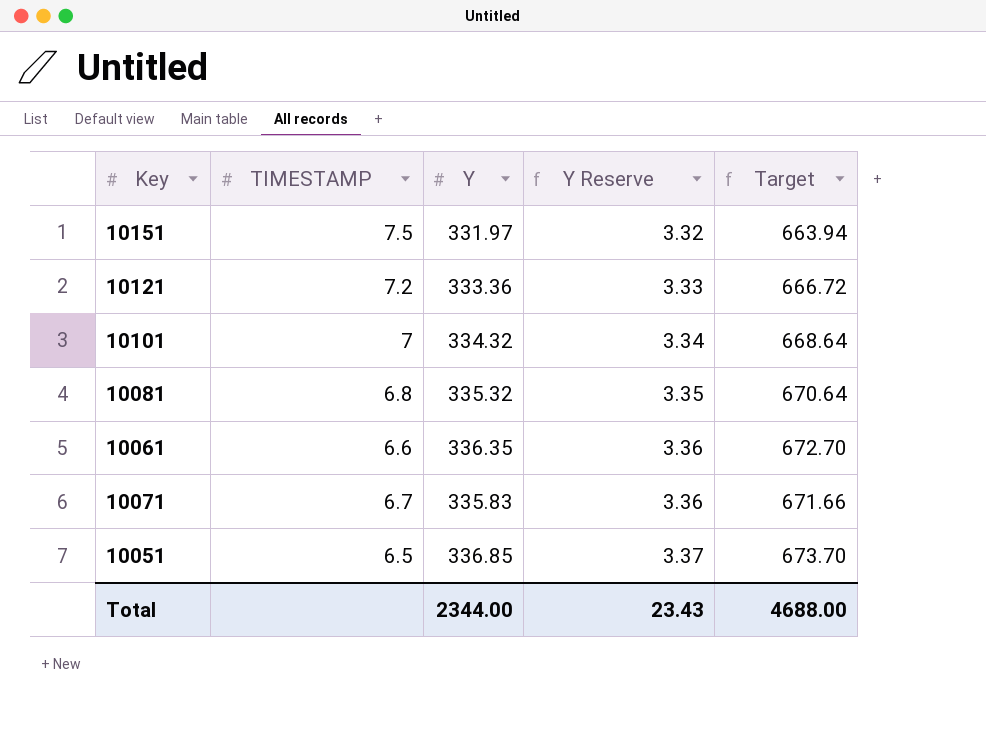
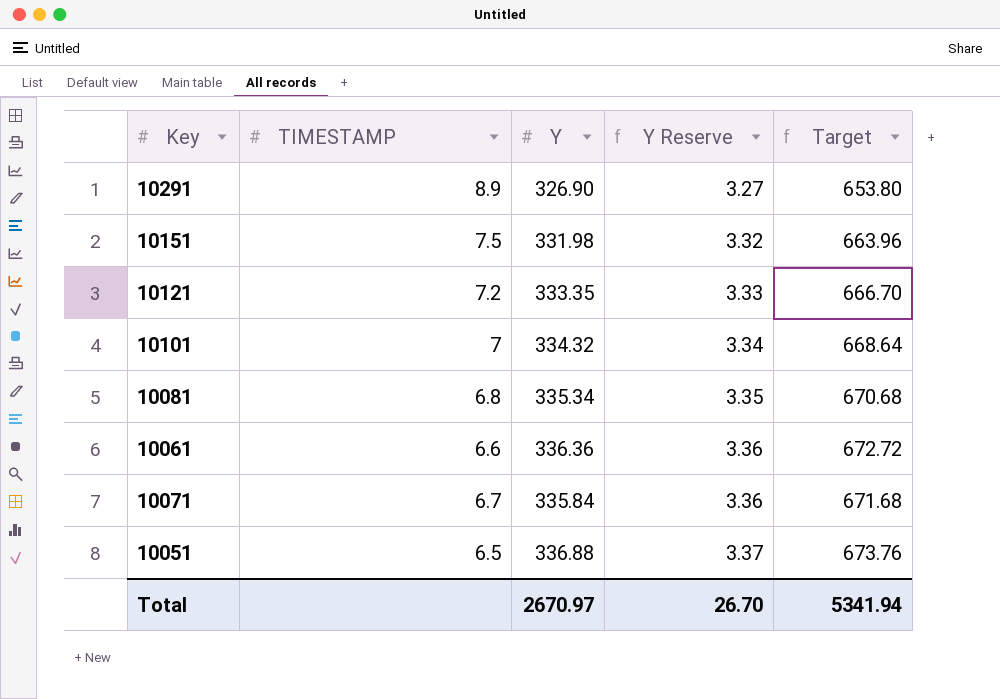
row 10291: none -> 8.9 | 326.90 | 3.27 | 653.80
10151 | Y: 331.97 -> 331.98
10151 | Target: 663.94 -> 663.96
10121 | Y: 333.36 -> 333.35
10121 | Target: 666.72 -> 666.70
10081 | Y: 335.32 -> 335.34
10081 | Target: 670.64 -> 670.68
10061 | Y: 336.35 -> 336.36
10061 | Target: 672.70 -> 672.72
10071 | Y: 335.83 -> 335.84
10071 | Target: 671.66 -> 671.68
10051 | Y: 336.85 -> 336.88
10051 | Target: 673.70 -> 673.76
Total | Y: 2344.00 -> 2670.97
Total | Y Reserve: 23.43 -> 26.70
Total | Target: 4688.00 -> 5341.94

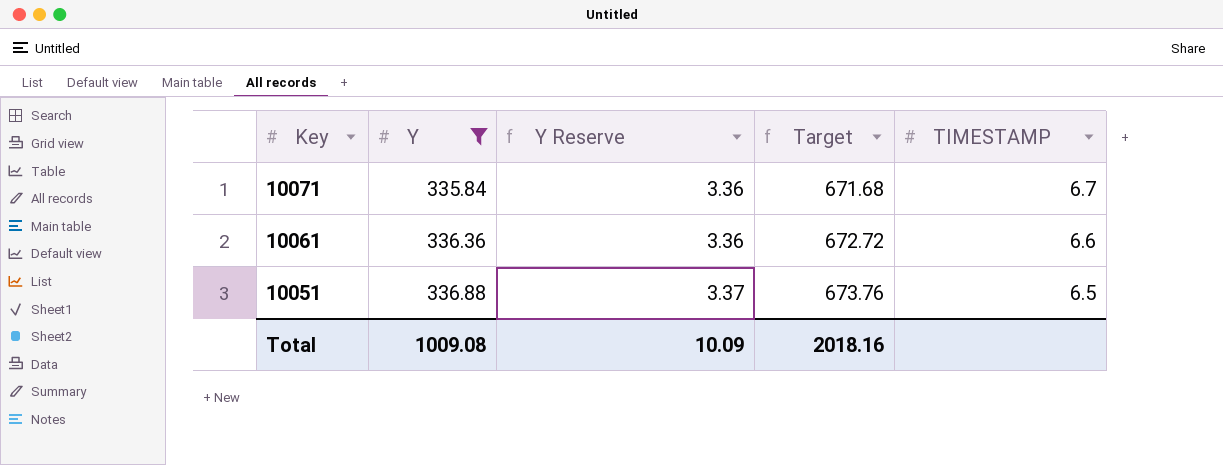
filter: none -> Y >= 335.84
row order: Y Reserve ascending -> Key descending
column TIMESTAMP | position: 2 -> 5
Total | Y: 2670.97 -> 1009.08
Total | Y Reserve: 26.70 -> 10.09
Total | Target: 5341.94 -> 2018.16

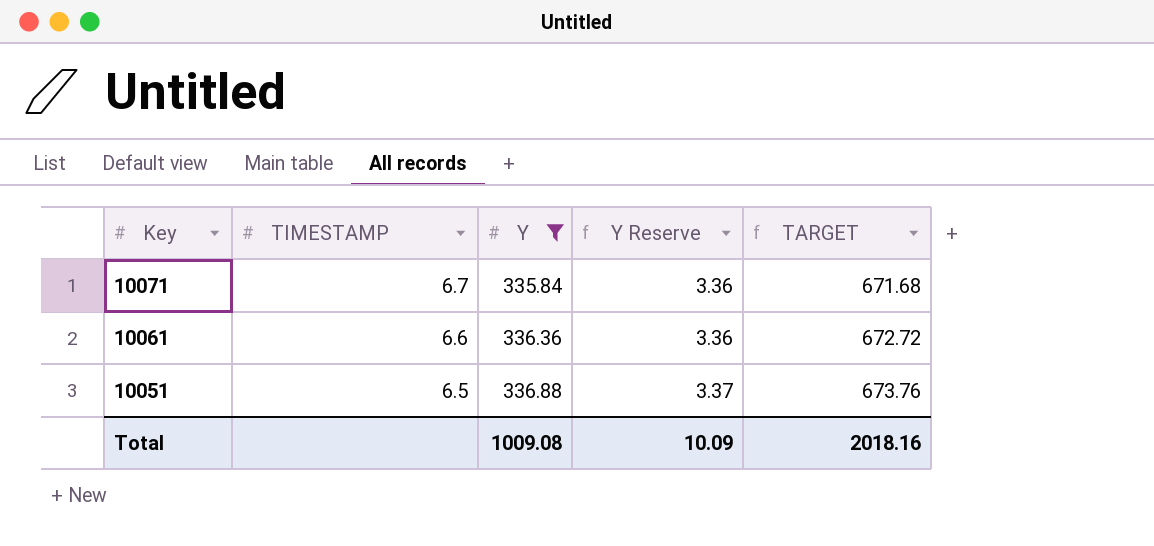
column TIMESTAMP | position: 5 -> 2
column name: Target -> TARGET

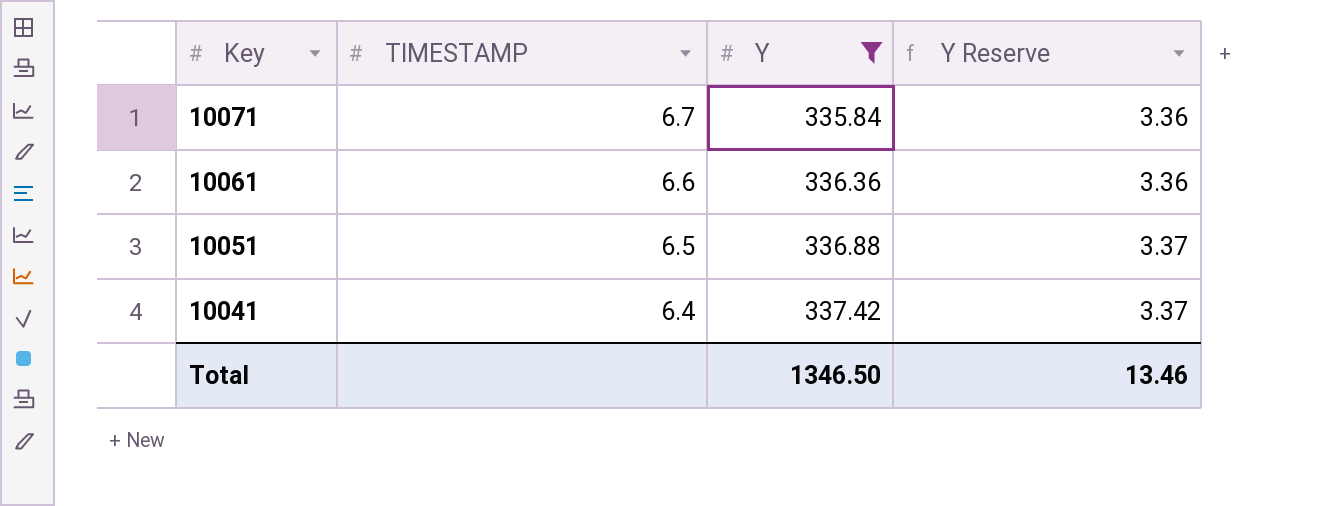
column TARGET | formula: [Y] * 2 -> none
row 10041: none -> 6.4 | 337.42 | 3.37
Total | Y: 1009.08 -> 1346.50
Total | Y Reserve: 10.09 -> 13.46

